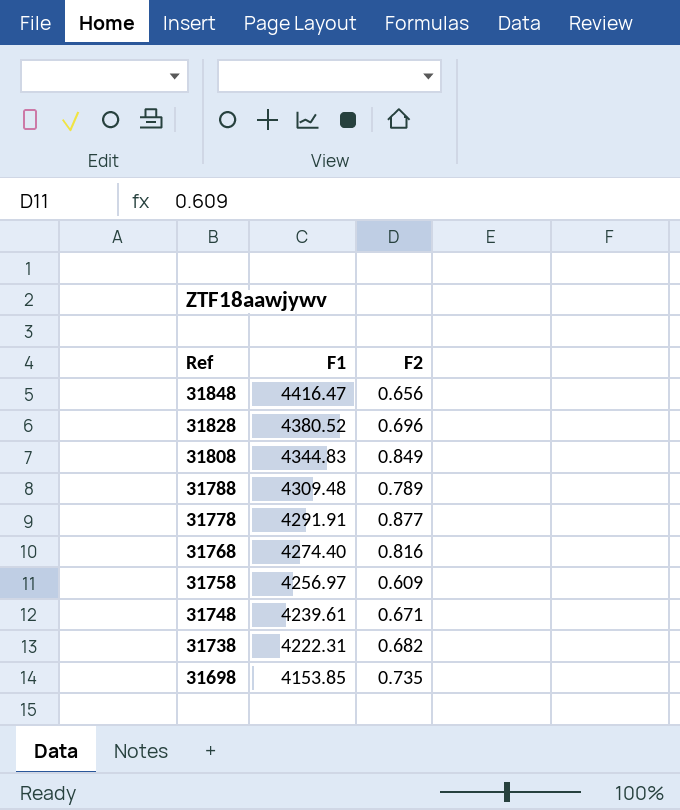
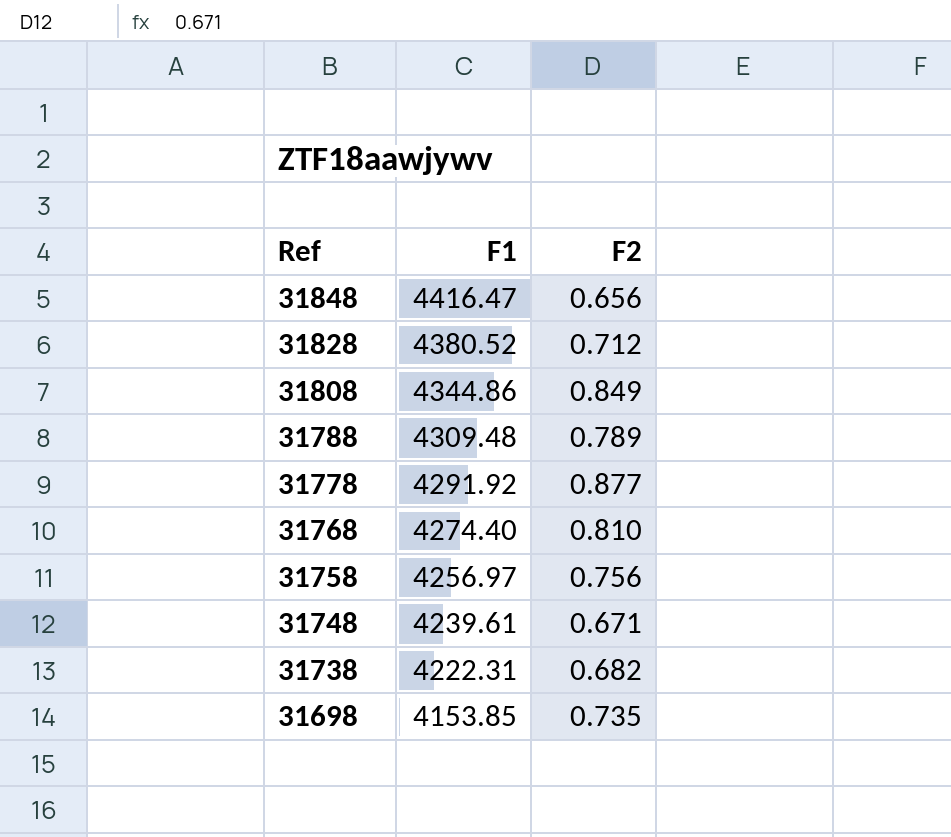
31828 | F2: 0.696 -> 0.712
31808 | F1: 4344.83 -> 4344.86
31778 | F1: 4291.91 -> 4291.92
31768 | F2: 0.816 -> 0.810
31758 | F2: 0.609 -> 0.756

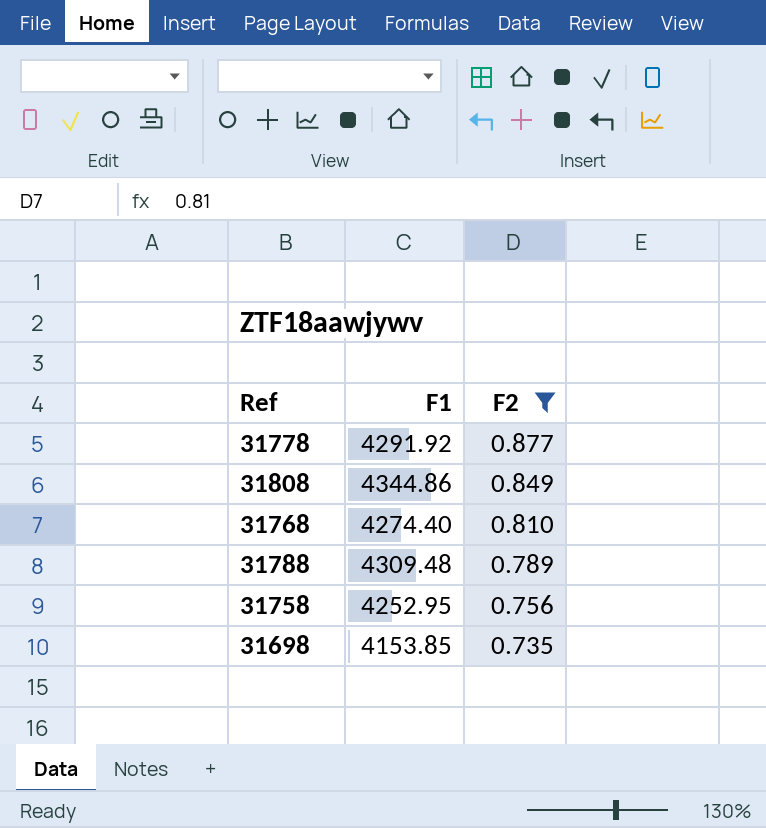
filter: none -> F2 >= 0.735
row order: Ref descending -> F2 descending
31758 | F1: 4256.97 -> 4252.95

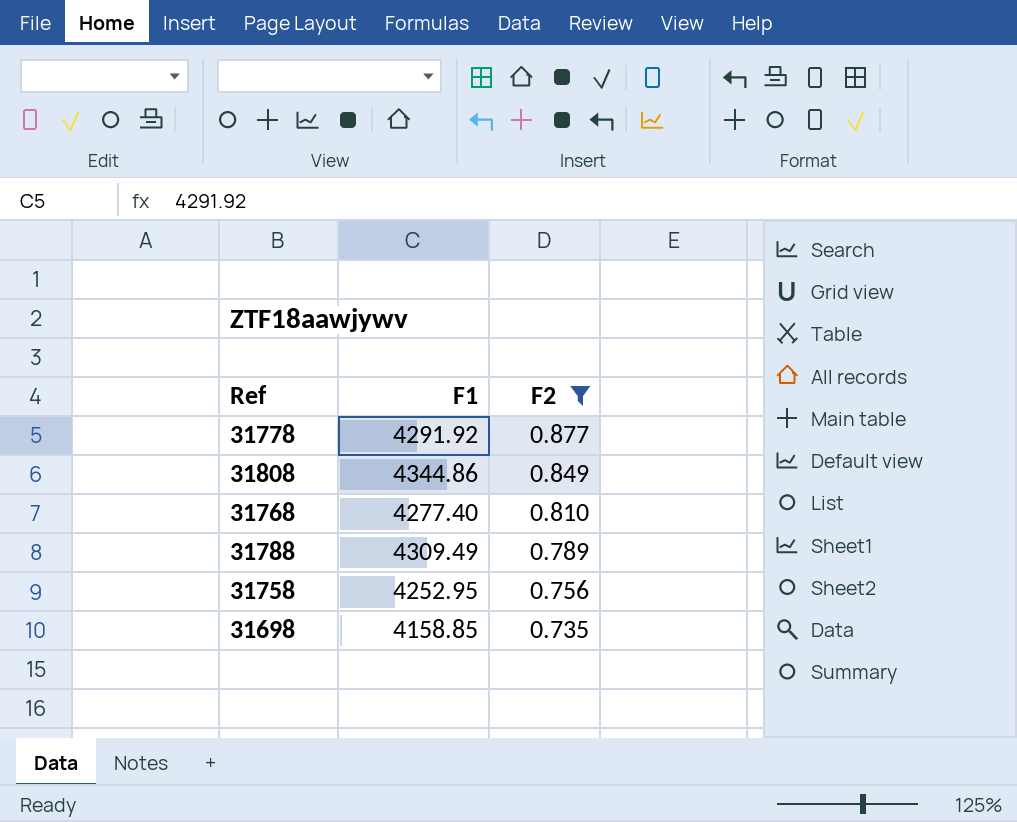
31768 | F1: 4274.40 -> 4277.40
31788 | F1: 4309.48 -> 4309.49
31698 | F1: 4153.85 -> 4158.85

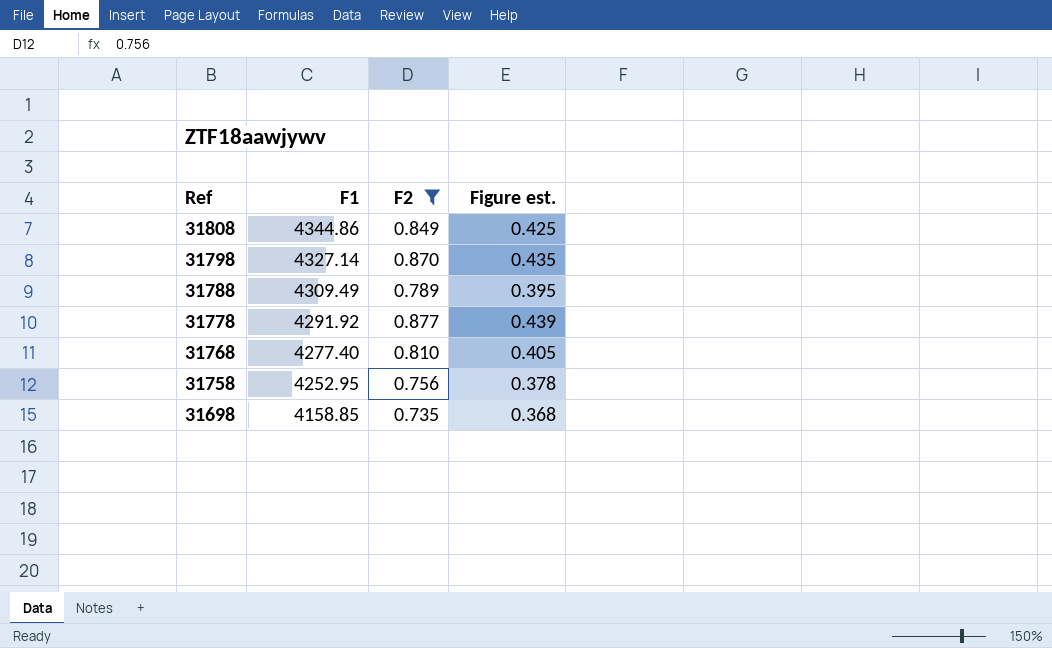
row order: F2 descending -> Ref descending
column Figure est. | formula: none -> [F2] * 0.5
row 31798: none -> 4327.14 | 0.870 | 0.435

